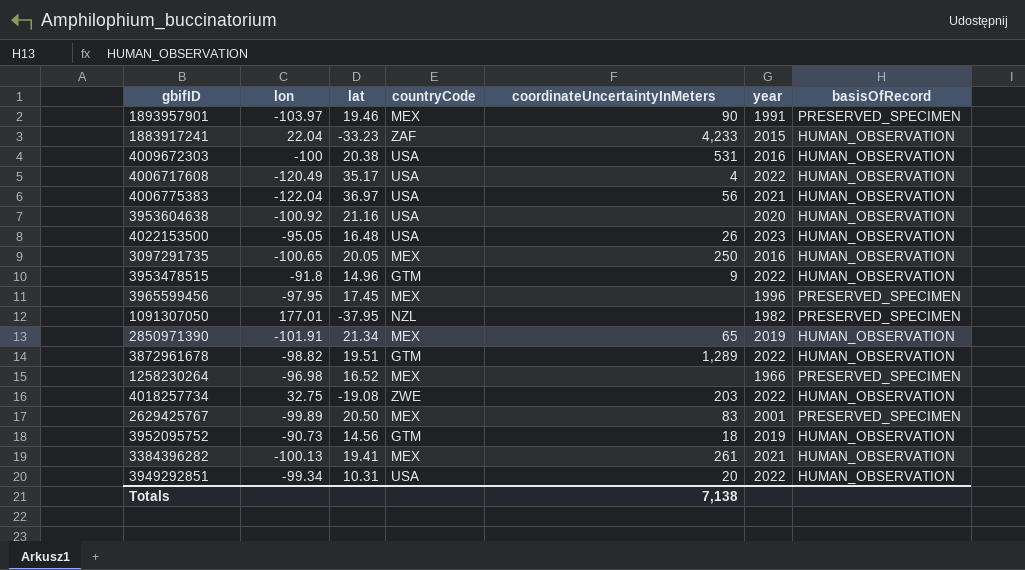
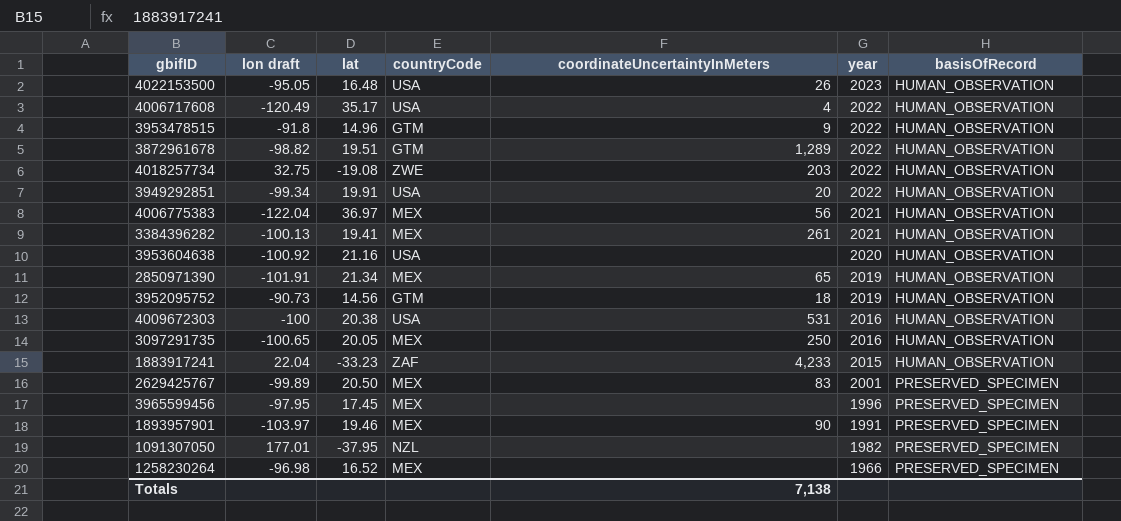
row order: none -> year descending
column name: lon -> lon draft
3949292851 | lat: 10.31 -> 19.91
4006775383 | countryCode: USA -> MEX

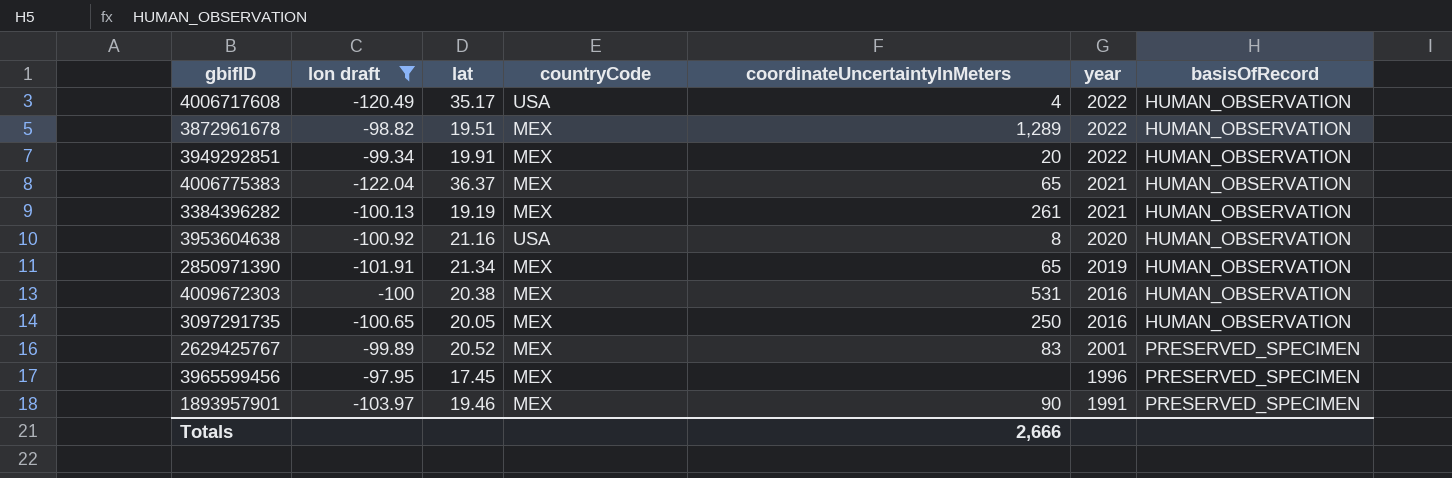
filter: none -> lon draft <= -97.95
3872961678 | countryCode: GTM -> MEX
3949292851 | countryCode: USA -> MEX
4006775383 | lat: 36.97 -> 36.37
4006775383 | coordinateUncertaintyInMeters: 56 -> 65
3384396282 | lat: 19.41 -> 19.19
3953604638 | coordinateUncertaintyInMeters: none -> 8
4009672303 | countryCode: USA -> MEX
2629425767 | lat: 20.50 -> 20.52
Totals | coordinateUncertaintyInMeters: 7,138 -> 2,666

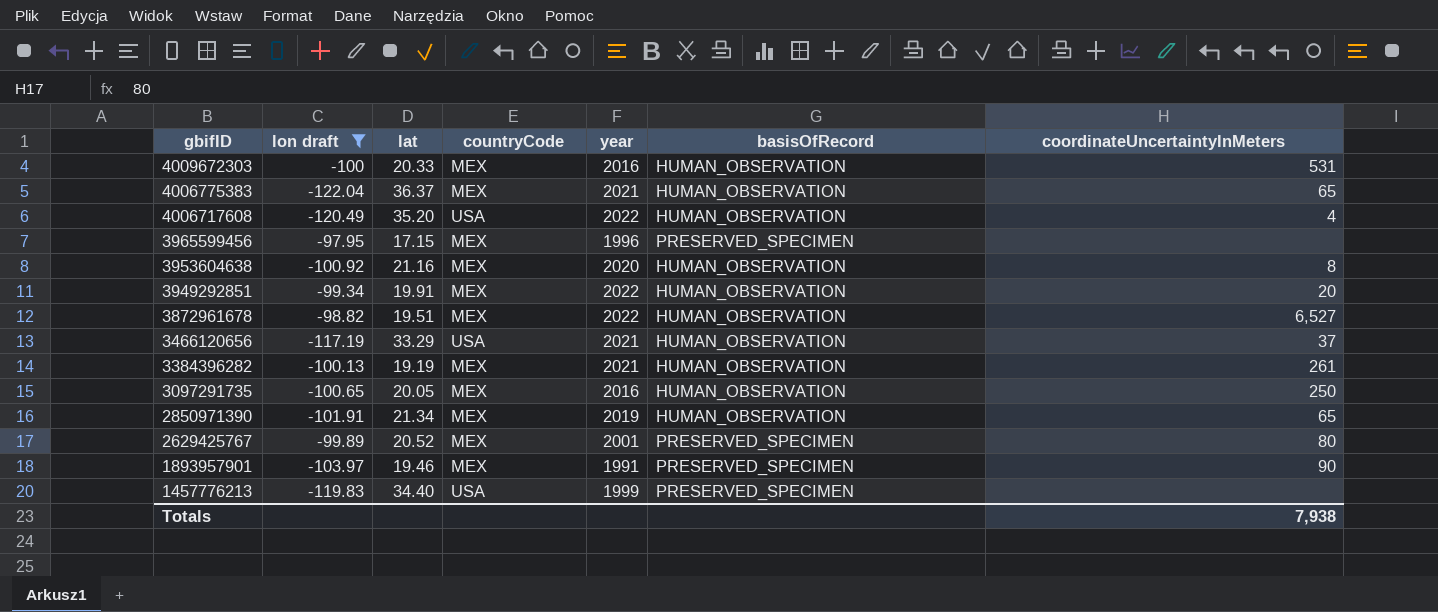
row order: year descending -> gbifID descending
column coordinateUncertaintyInMeters | position: 5 -> 7
4009672303 | lat: 20.38 -> 20.33
4006717608 | lat: 35.17 -> 35.20
3965599456 | lat: 17.45 -> 17.15
3953604638 | countryCode: USA -> MEX
3872961678 | coordinateUncertaintyInMeters: 1,289 -> 6,527
row 3466120656: none -> -117.19 | 33.29 | USA | 2021 | HUMAN_OBSERVATION | 37
2629425767 | coordinateUncertaintyInMeters: 83 -> 80
row 1457776213: none -> -119.83 | 34.40 | USA | 1999 | PRESERVED_SPECIMEN | none
Totals | coordinateUncertaintyInMeters: 2,666 -> 7,938

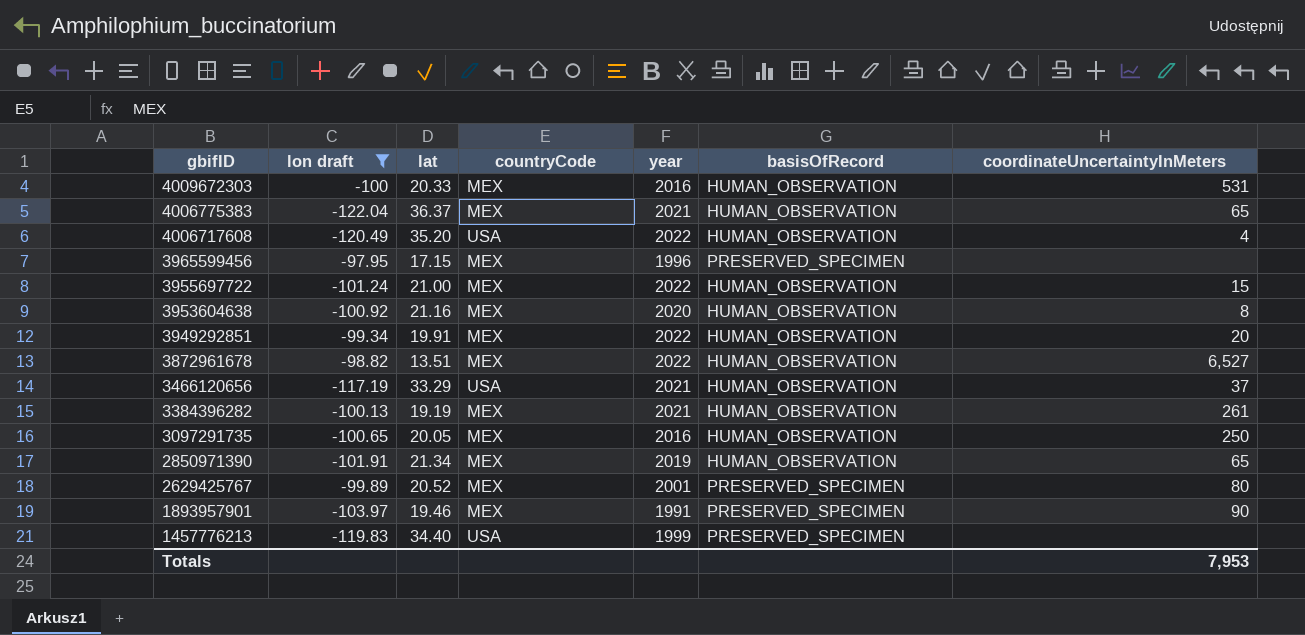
row 3955697722: none -> -101.24 | 21.00 | MEX | 2022 | HUMAN_OBSERVATION | 15
3872961678 | lat: 19.51 -> 13.51
Totals | coordinateUncertaintyInMeters: 7,938 -> 7,953

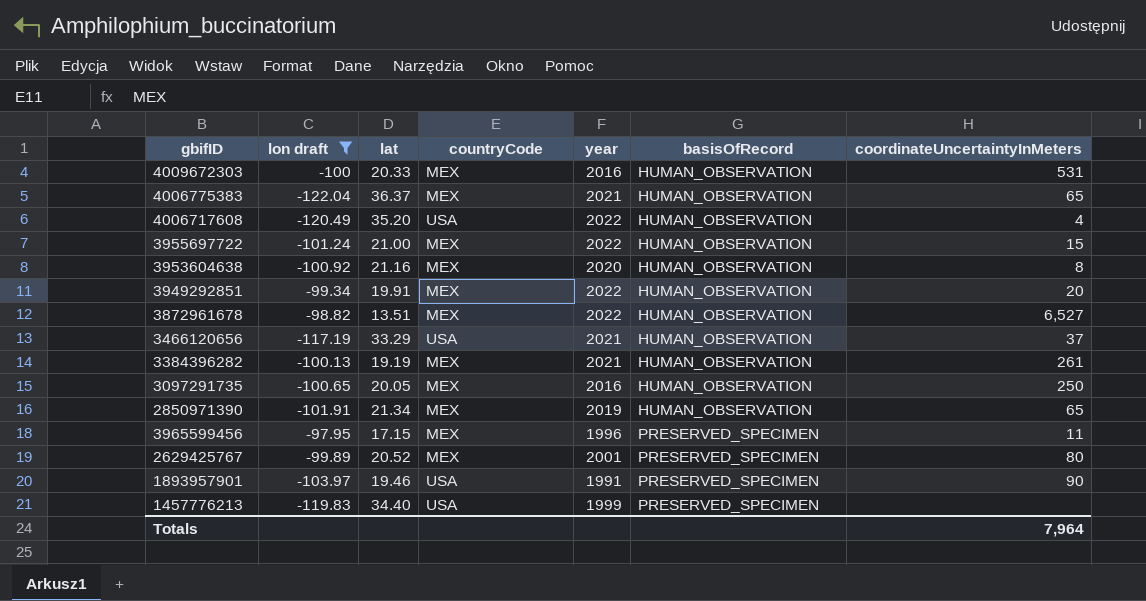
row order: gbifID descending -> basisOfRecord ascending
3965599456 | coordinateUncertaintyInMeters: none -> 11
1893957901 | countryCode: MEX -> USA
Totals | coordinateUncertaintyInMeters: 7,953 -> 7,964

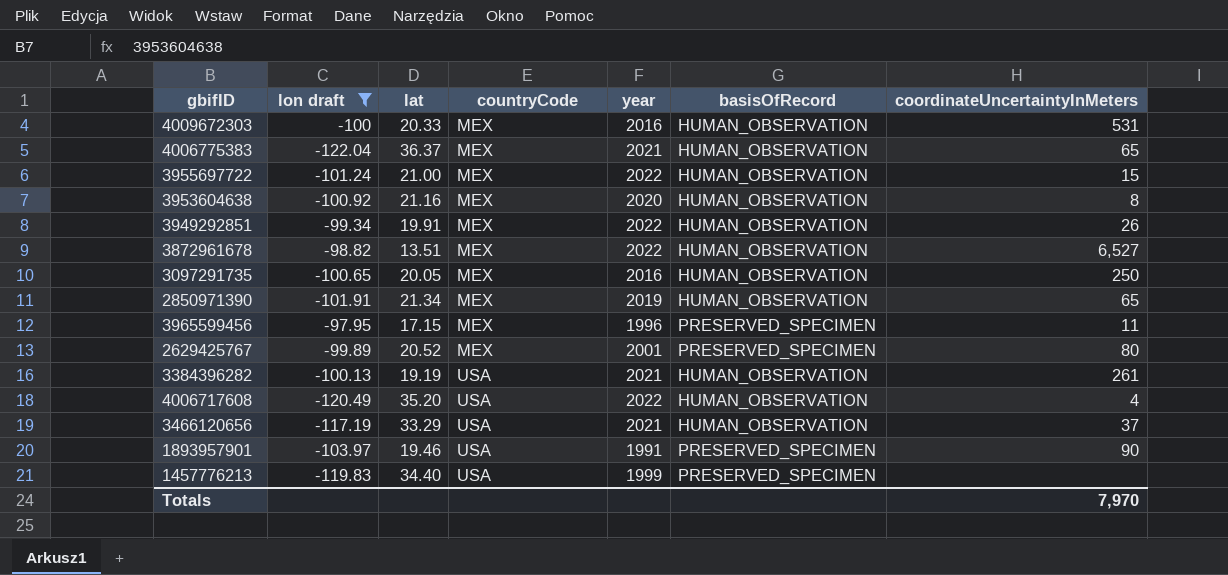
row order: basisOfRecord ascending -> countryCode ascending
3949292851 | coordinateUncertaintyInMeters: 20 -> 26
3384396282 | countryCode: MEX -> USA
Totals | coordinateUncertaintyInMeters: 7,964 -> 7,970

